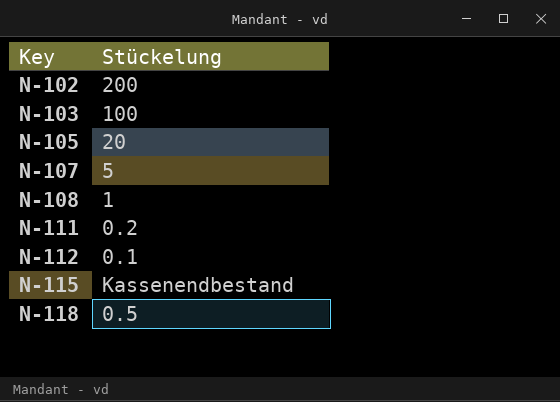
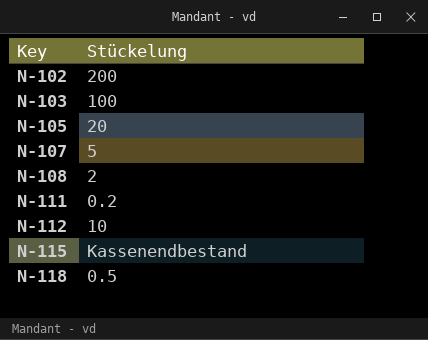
N-108 | Stückelung: 1 -> 2
N-112 | Stückelung: 0.1 -> 10

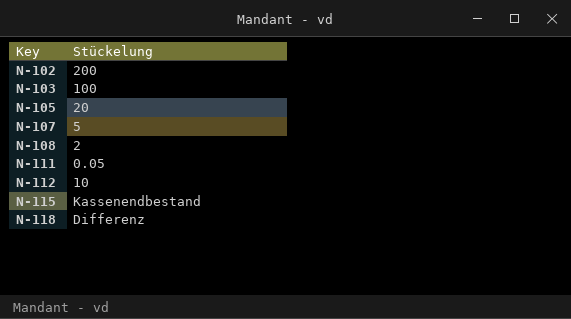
N-111 | Stückelung: 0.2 -> 0.05
N-118 | Stückelung: 0.5 -> Differenz

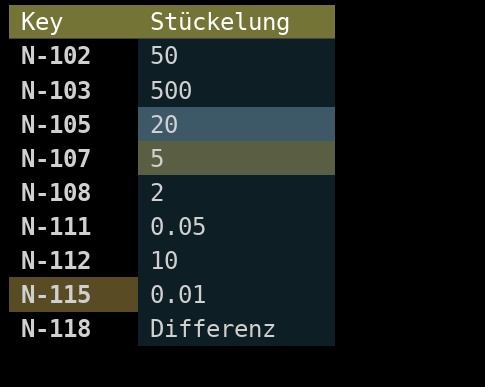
N-102 | Stückelung: 200 -> 50
N-103 | Stückelung: 100 -> 500
N-115 | Stückelung: Kassenendbestand -> 0.01

